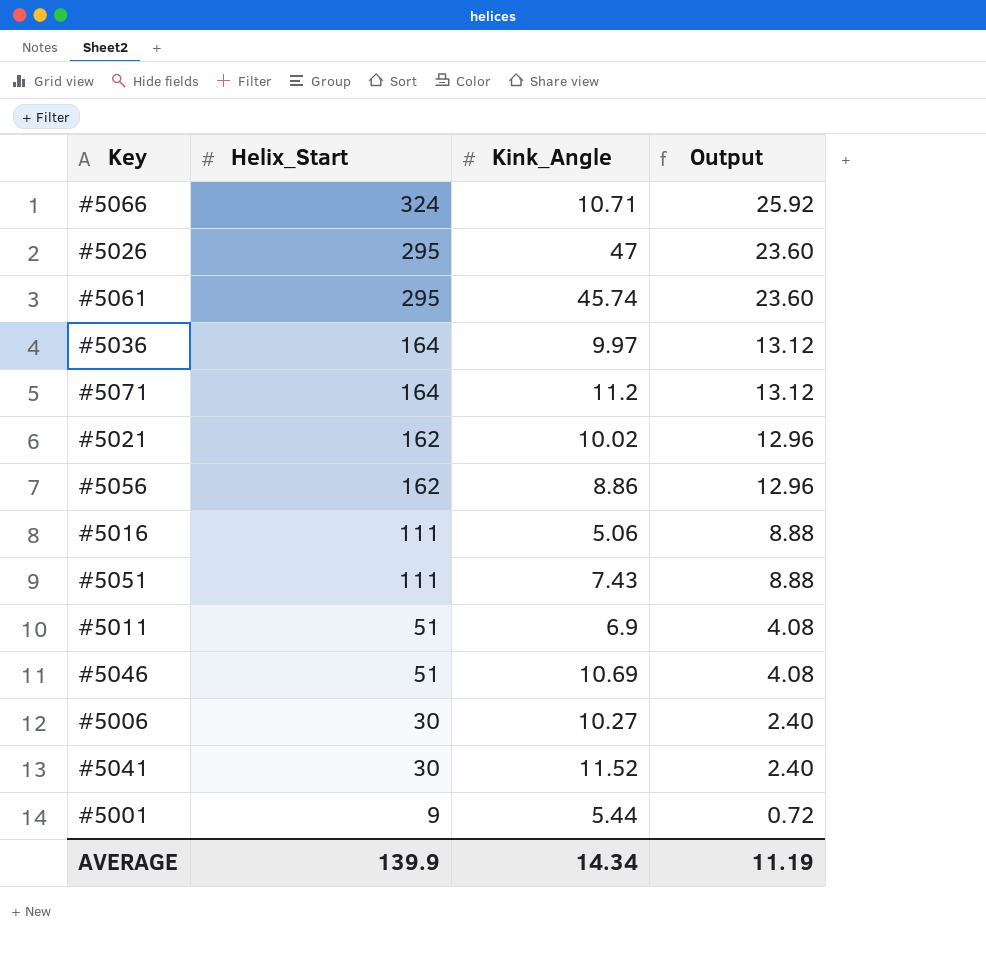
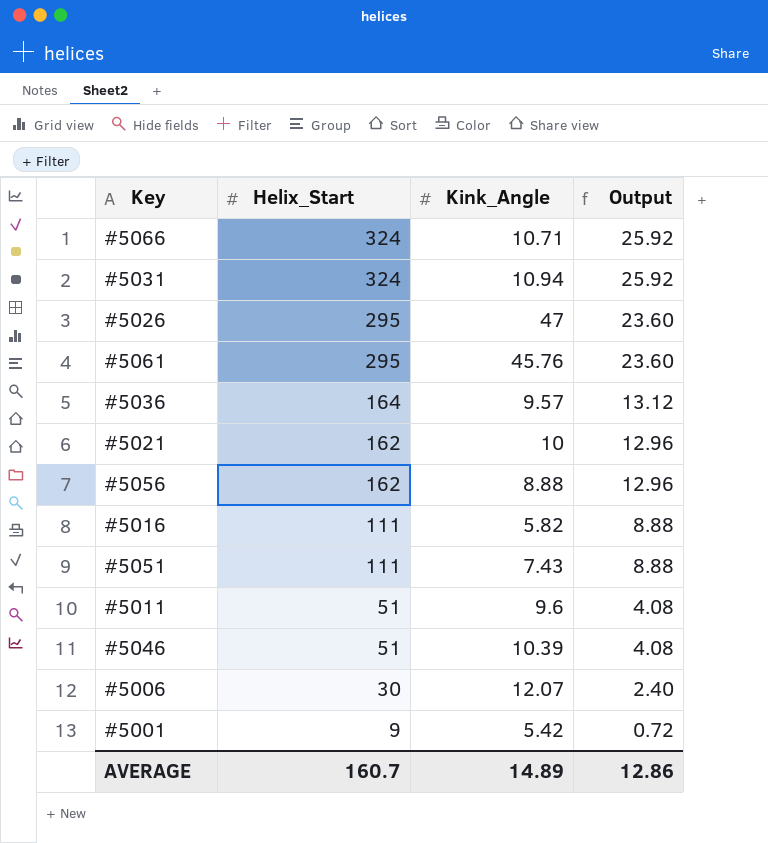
row #5071: 164 | 11.2 | 13.12 -> none
row #5041: 30 | 11.52 | 2.40 -> none
row #5031: none -> 324 | 10.94 | 25.92
#5061 | Kink_Angle: 45.74 -> 45.76
#5036 | Kink_Angle: 9.97 -> 9.57
#5021 | Kink_Angle: 10.02 -> 10
#5056 | Kink_Angle: 8.86 -> 8.88
#5016 | Kink_Angle: 5.06 -> 5.82
#5011 | Kink_Angle: 6.9 -> 9.6
#5046 | Kink_Angle: 10.69 -> 10.39
#5006 | Kink_Angle: 10.27 -> 12.07
#5001 | Kink_Angle: 5.44 -> 5.42
AVERAGE | Helix_Start: 139.9 -> 160.7
AVERAGE | Kink_Angle: 14.34 -> 14.89
AVERAGE | Output: 11.19 -> 12.86

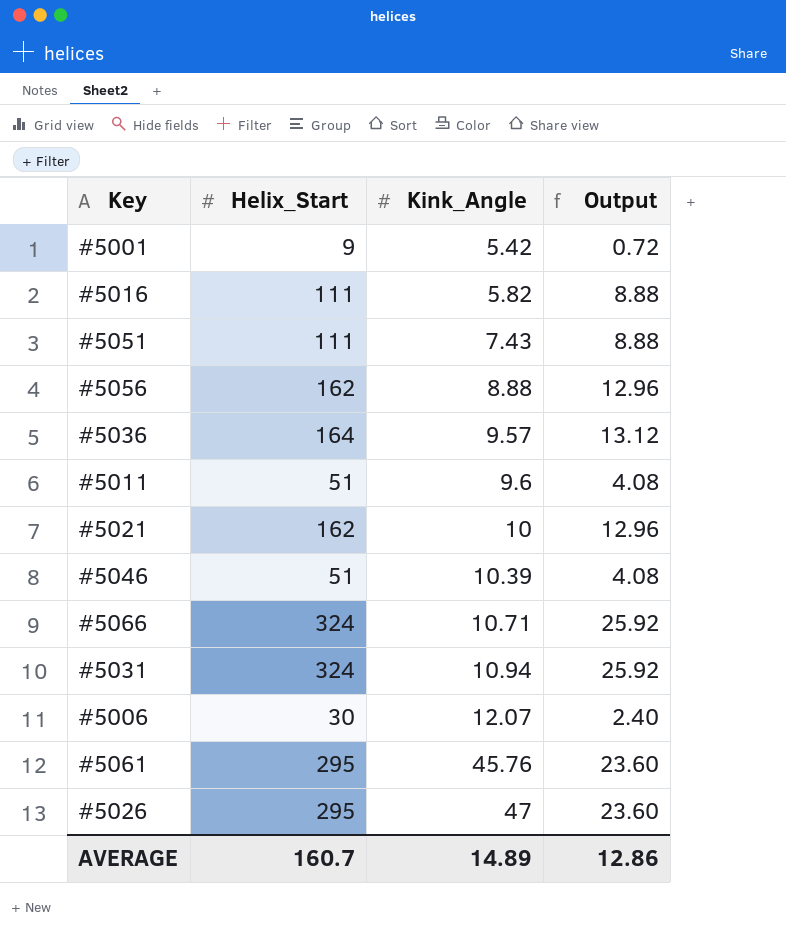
row order: Helix_Start descending -> Kink_Angle ascending

